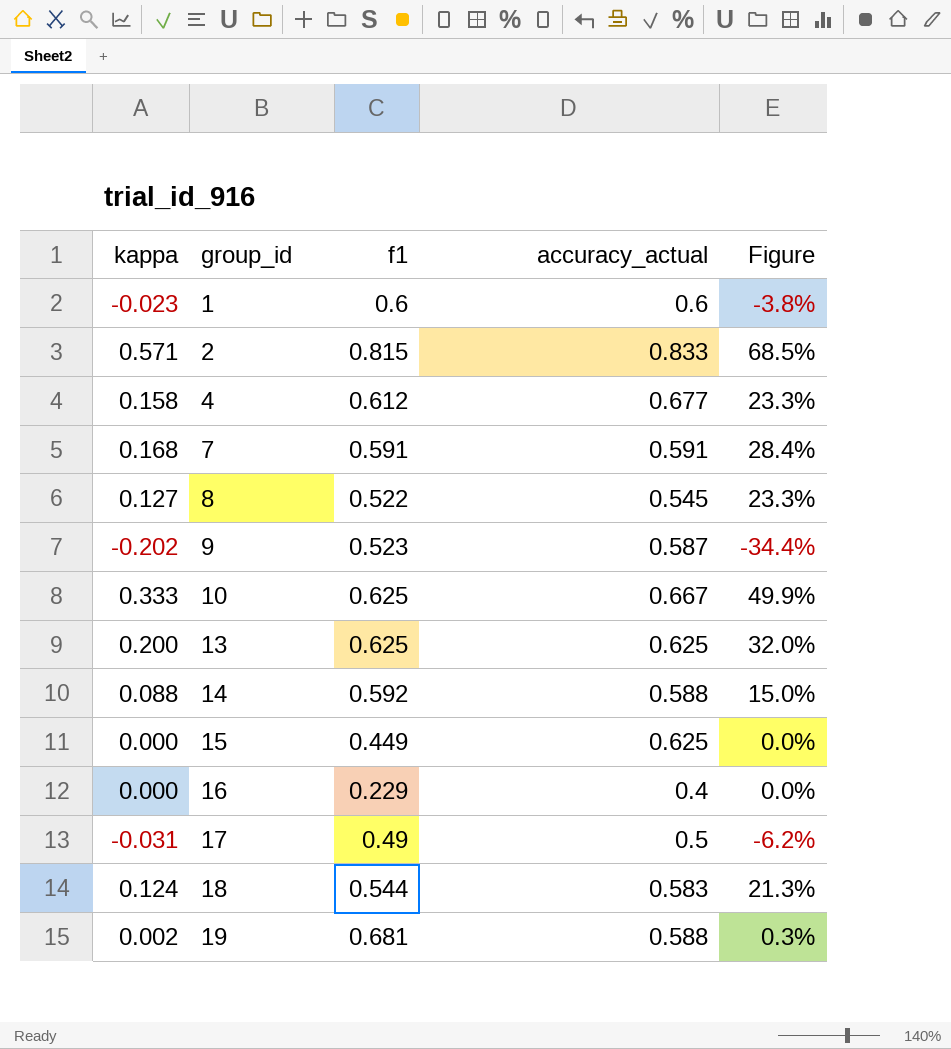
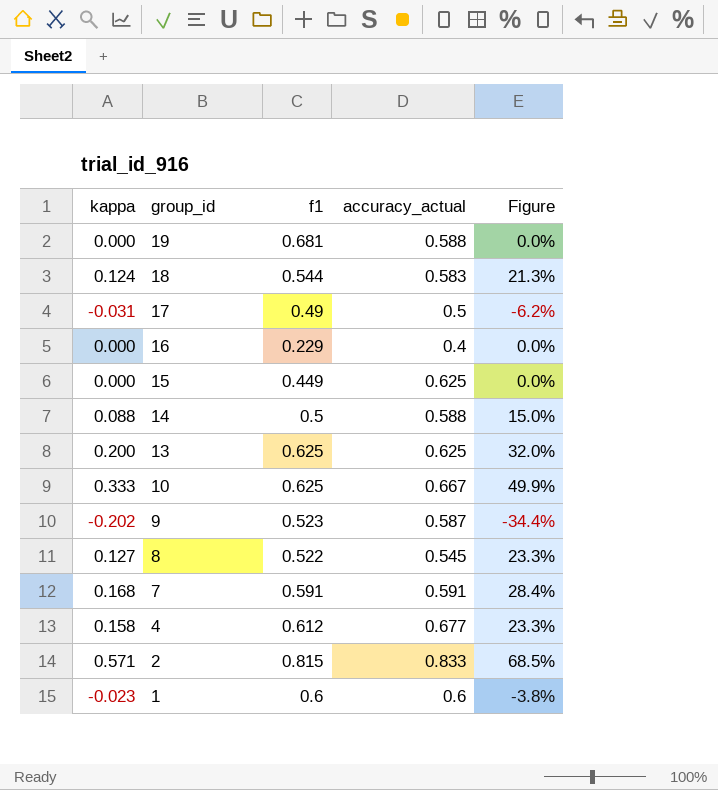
row order: group_id ascending -> group_id descending
19 | kappa: 0.002 -> 0.000
19 | Figure: 0.3% -> 0.0%
14 | f1: 0.592 -> 0.5

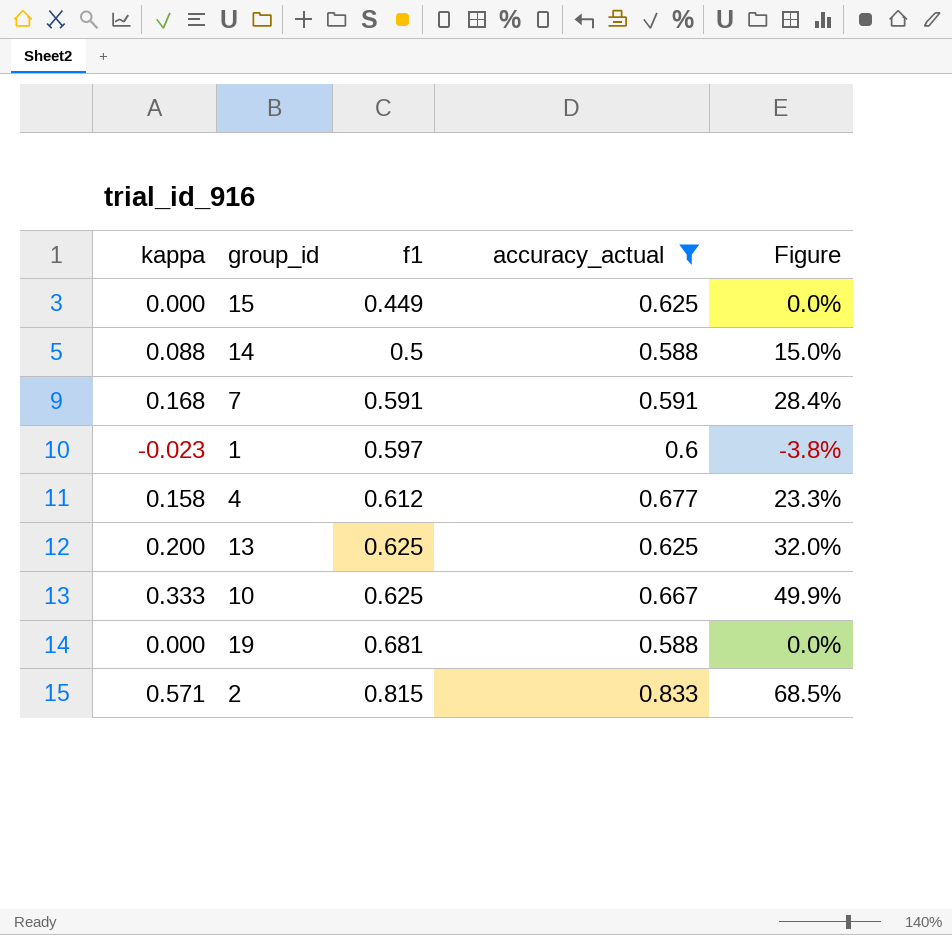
filter: none -> accuracy_actual >= 0.588
row order: group_id descending -> f1 ascending
1 | f1: 0.6 -> 0.597

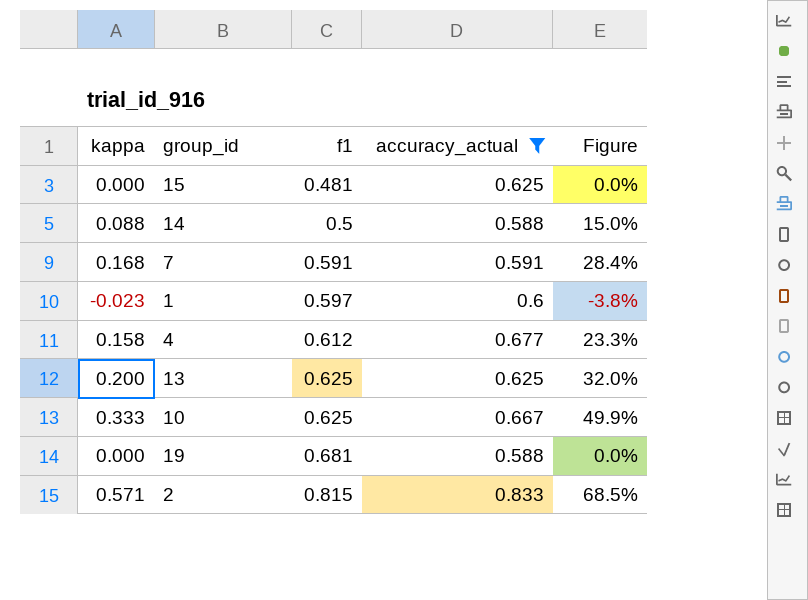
15 | f1: 0.449 -> 0.481

